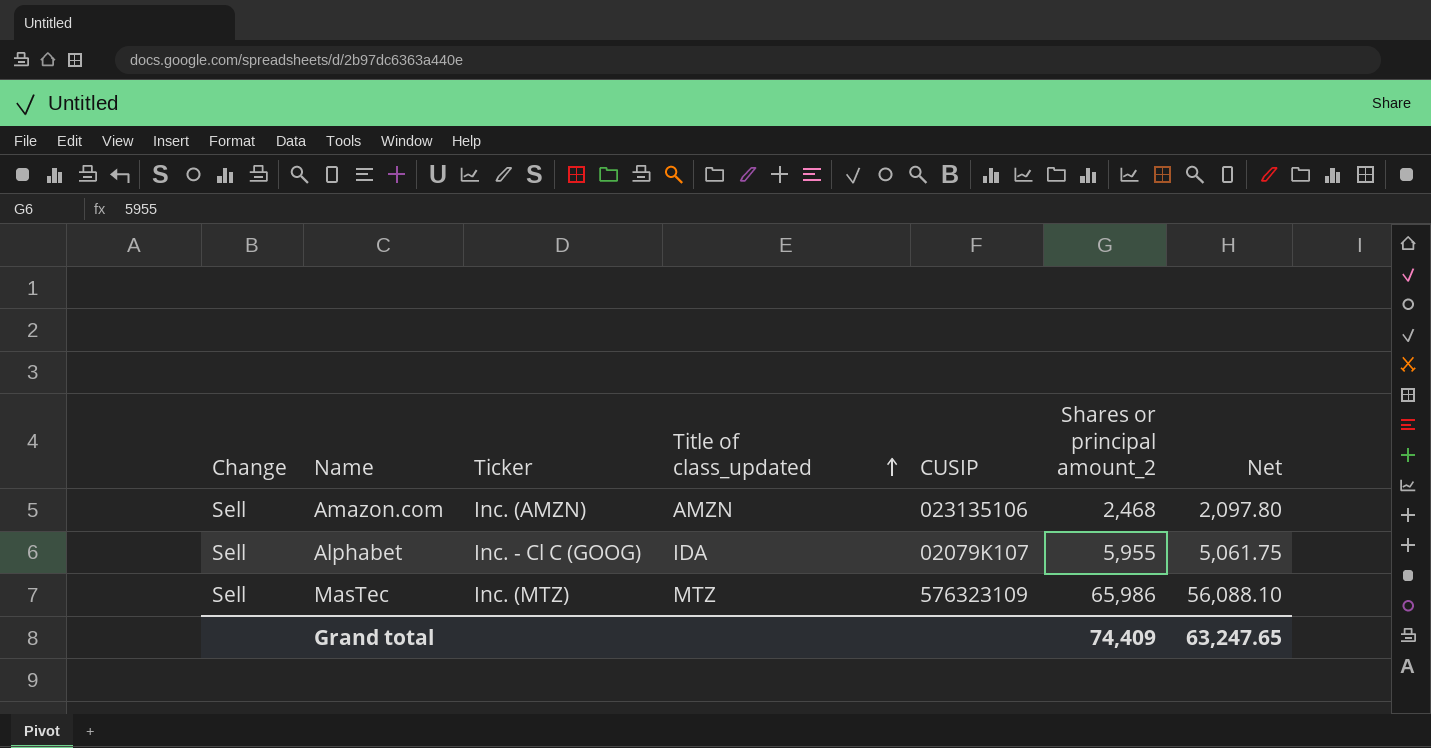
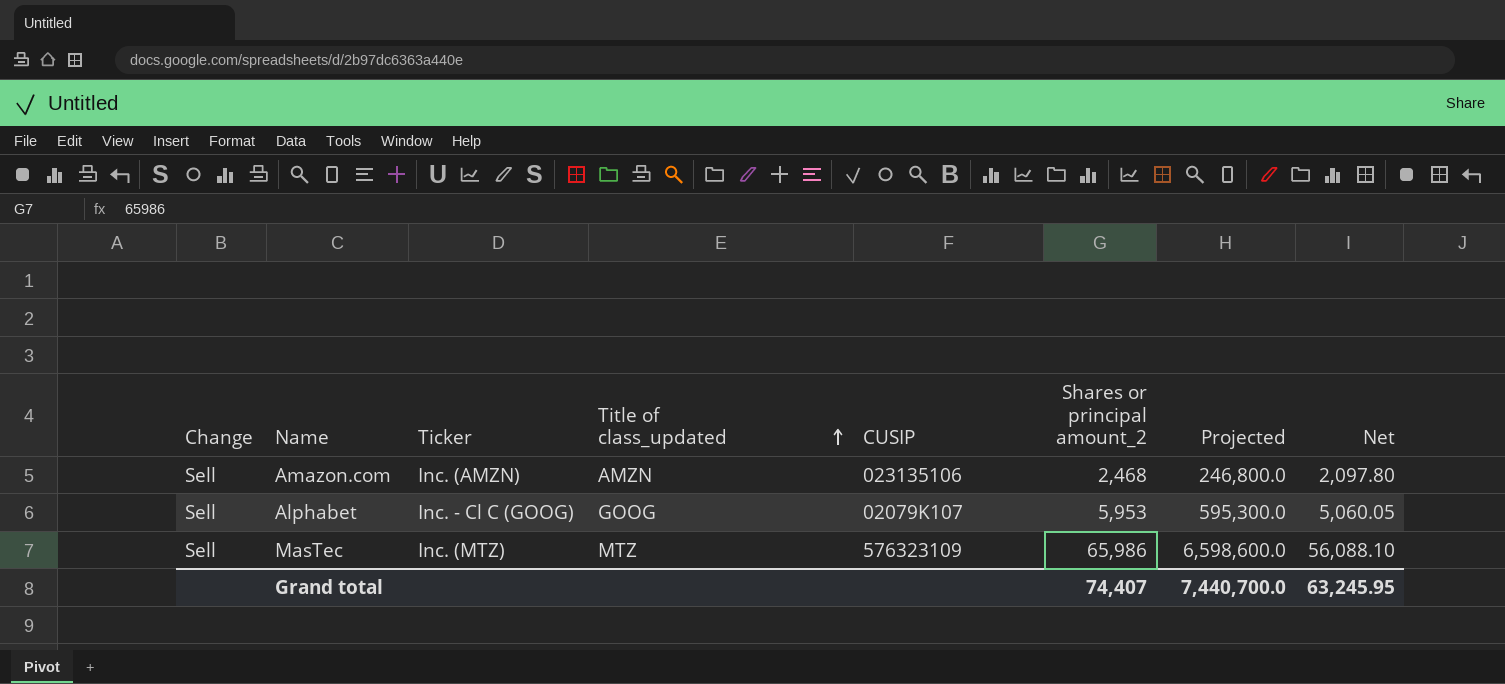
column Projected | formula: none -> [Shares or principal amount_2] * 100
Alphabet | Title of class_updated: IDA -> GOOG
Alphabet | Shares or principal amount_2: 5,955 -> 5,953
Alphabet | Net: 5,061.75 -> 5,060.05
Grand total | Shares or principal amount_2: 74,409 -> 74,407
Grand total | Net: 63,247.65 -> 63,245.95

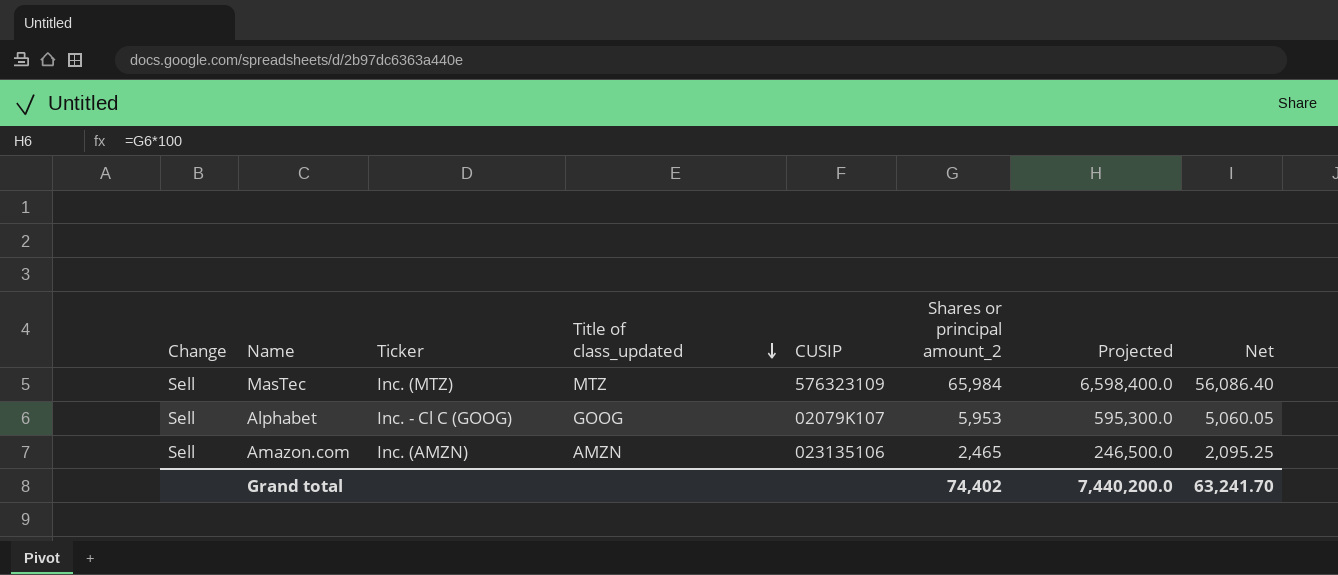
row order: Title of class_updated ascending -> Title of class_updated descending
MasTec | Shares or principal amount_2: 65,986 -> 65,984
MasTec | Projected: 6,598,600.0 -> 6,598,400.0
MasTec | Net: 56,088.10 -> 56,086.40
Amazon.com | Shares or principal amount_2: 2,468 -> 2,465
Amazon.com | Projected: 246,800.0 -> 246,500.0
Amazon.com | Net: 2,097.80 -> 2,095.25
Grand total | Shares or principal amount_2: 74,407 -> 74,402
Grand total | Projected: 7,440,700.0 -> 7,440,200.0
Grand total | Net: 63,245.95 -> 63,241.70

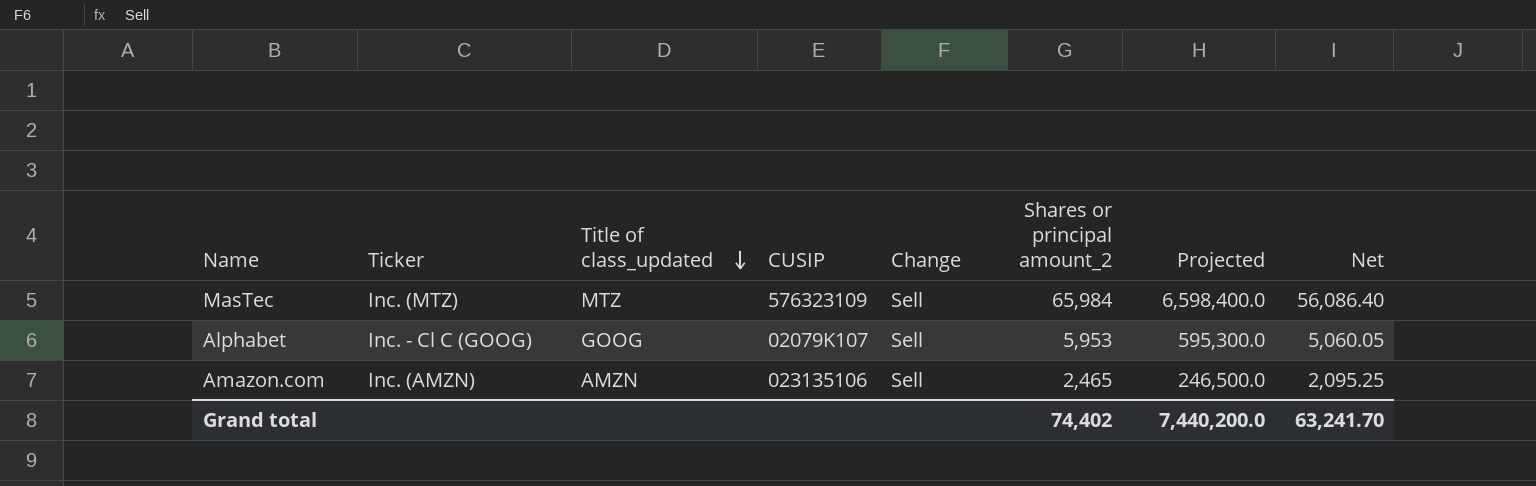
column Change | position: 1 -> 5

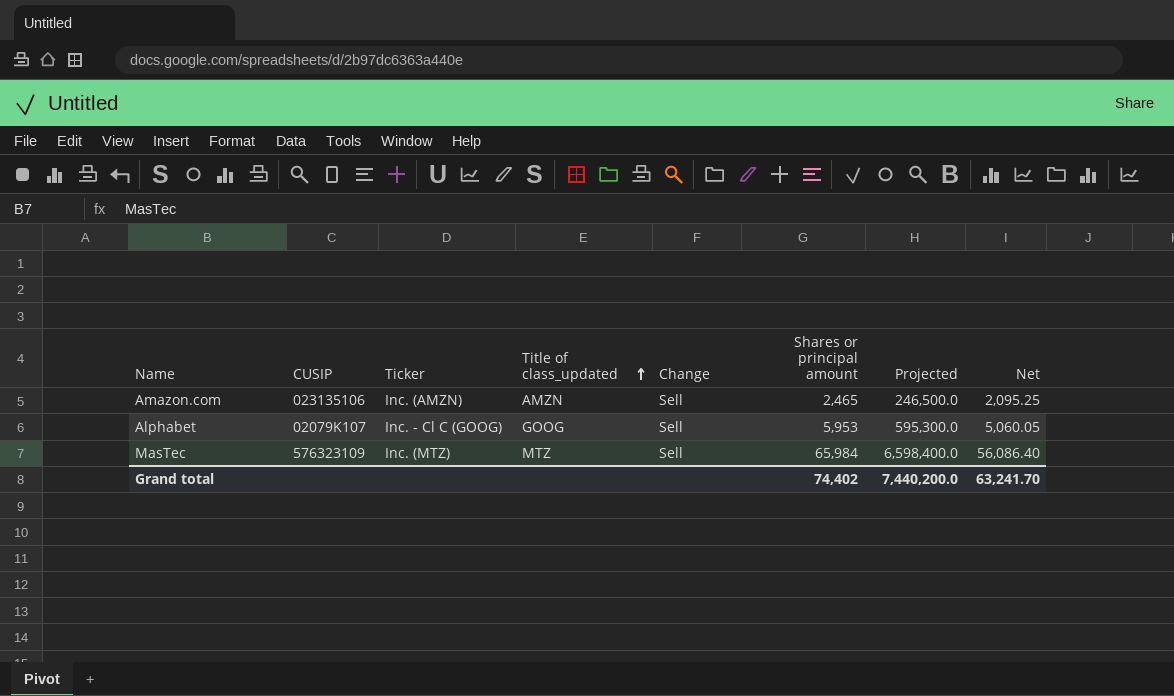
row order: Title of class_updated descending -> Title of class_updated ascending
column CUSIP | position: 4 -> 2
column name: Shares or principal amount_2 -> Shares or principal amount

